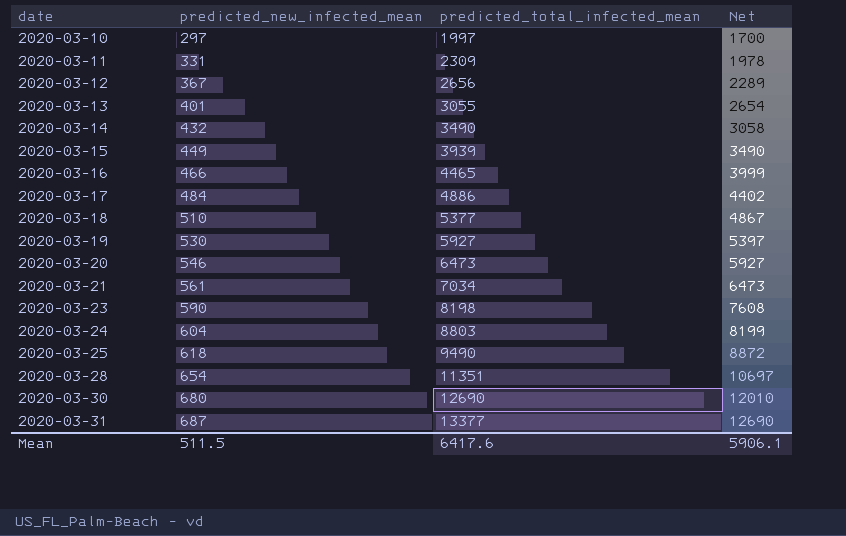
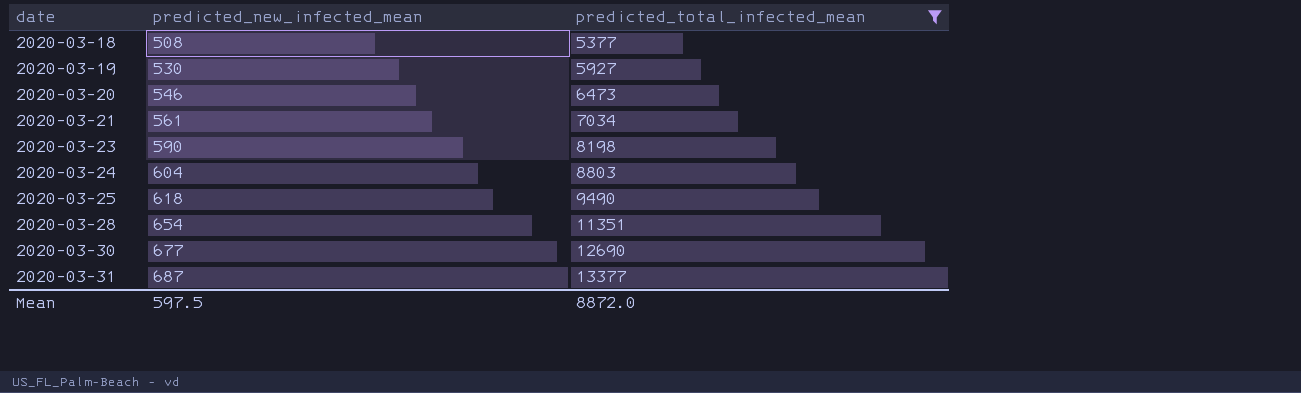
filter: none -> predicted_total_infected_mean >= 5377
column Net | formula: [predicted_total_infected_mean] - [predicted_new_infected_mean] -> none
2020-03-18 | predicted_new_infected_mean: 510 -> 508
2020-03-30 | predicted_new_infected_mean: 680 -> 677
Mean | predicted_new_infected_mean: 511.5 -> 597.5
Mean | predicted_total_infected_mean: 6417.6 -> 8872.0

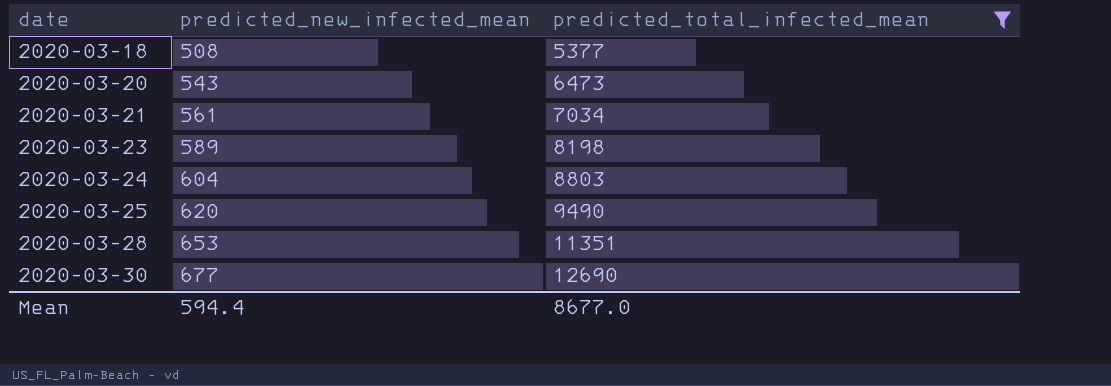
row 2020-03-19: 530 | 5927 -> none
row 2020-03-31: 687 | 13377 -> none
2020-03-20 | predicted_new_infected_mean: 546 -> 543
2020-03-23 | predicted_new_infected_mean: 590 -> 589
2020-03-25 | predicted_new_infected_mean: 618 -> 620
2020-03-28 | predicted_new_infected_mean: 654 -> 653
Mean | predicted_new_infected_mean: 597.5 -> 594.4
Mean | predicted_total_infected_mean: 8872.0 -> 8677.0

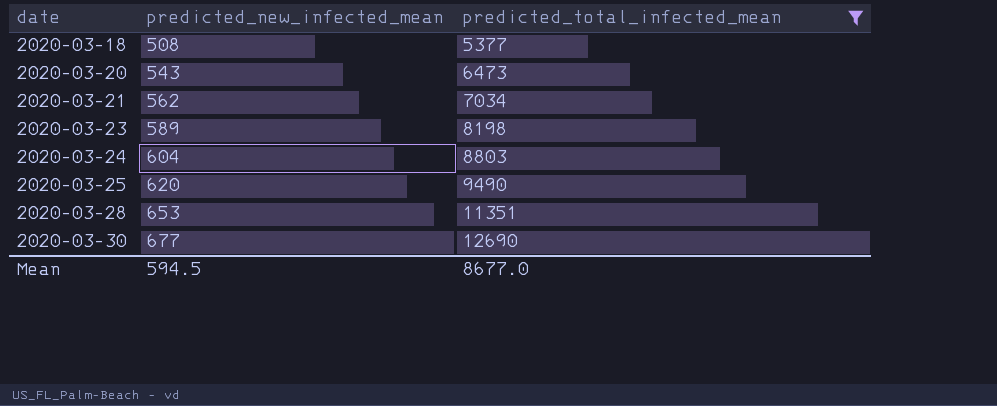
2020-03-21 | predicted_new_infected_mean: 561 -> 562
Mean | predicted_new_infected_mean: 594.4 -> 594.5

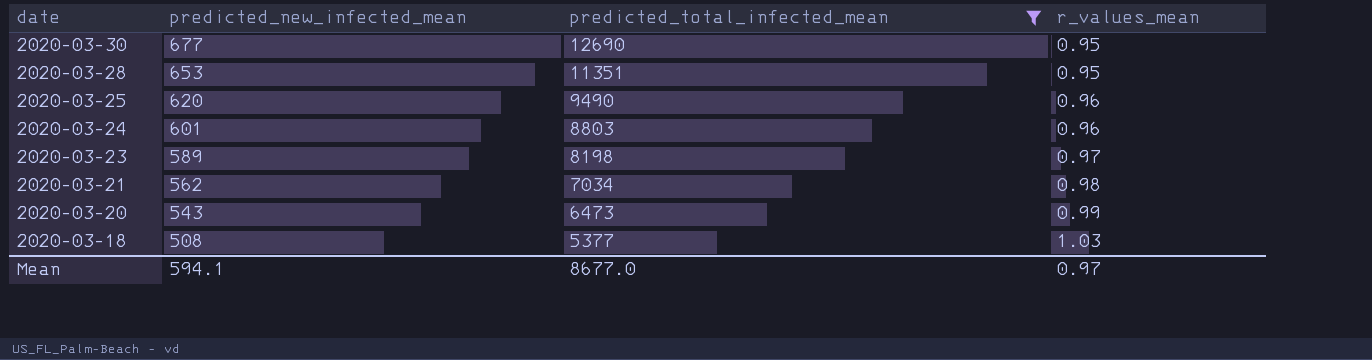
row order: date ascending -> date descending
column r_values_mean | position: none -> 4
2020-03-24 | predicted_new_infected_mean: 604 -> 601
Mean | predicted_new_infected_mean: 594.5 -> 594.1

